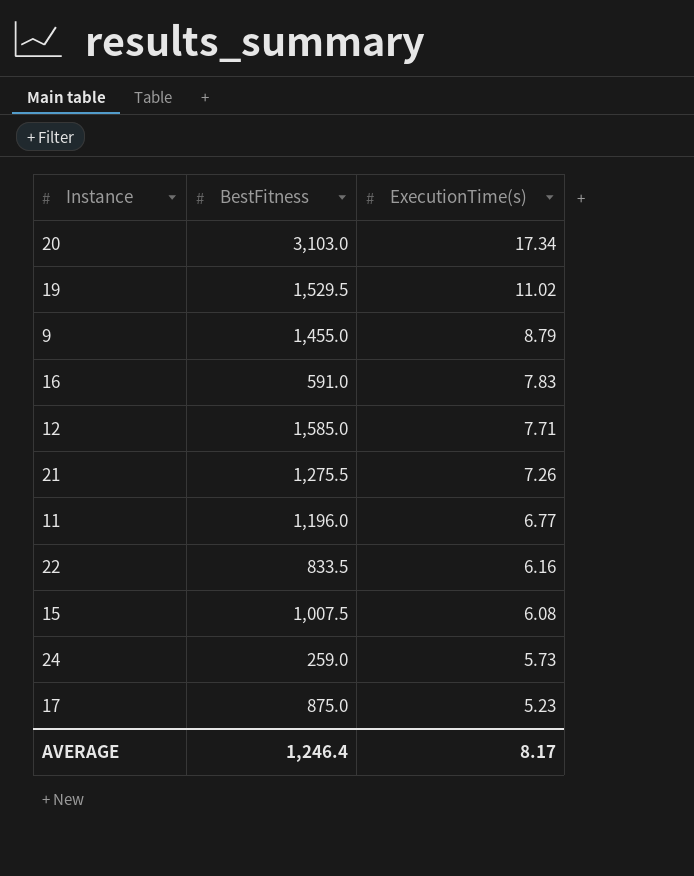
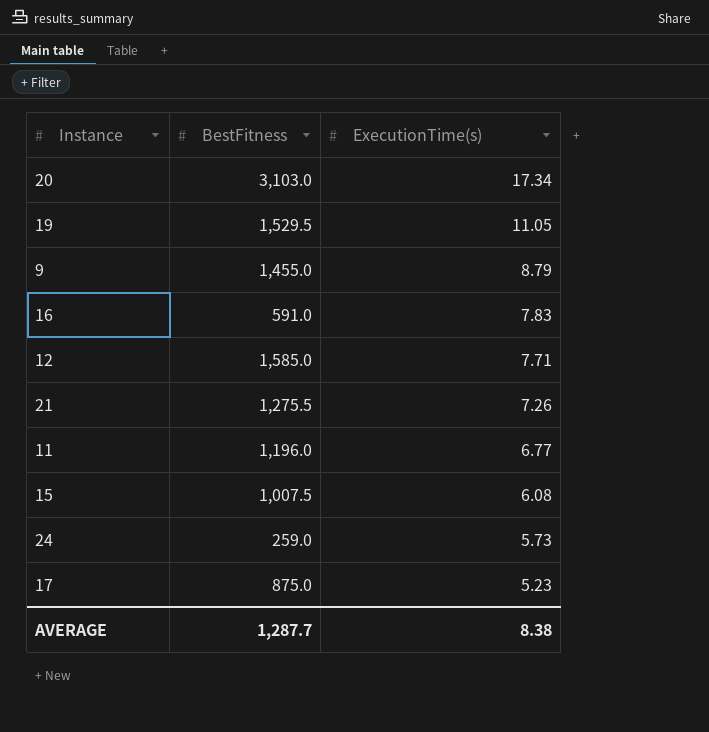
row 22: 833.5 | 6.16 -> none
19 | ExecutionTime(s): 11.02 -> 11.05
AVERAGE | BestFitness: 1,246.4 -> 1,287.7
AVERAGE | ExecutionTime(s): 8.17 -> 8.38

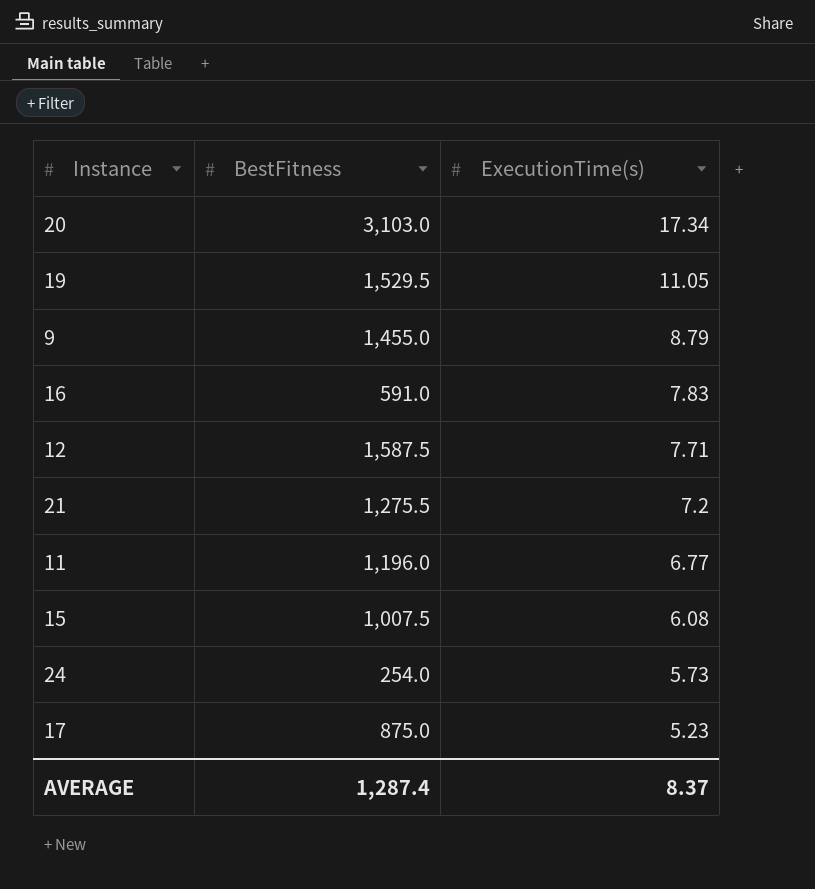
12 | BestFitness: 1,585.0 -> 1,587.5
21 | ExecutionTime(s): 7.26 -> 7.2
24 | BestFitness: 259.0 -> 254.0
AVERAGE | BestFitness: 1,287.7 -> 1,287.4
AVERAGE | ExecutionTime(s): 8.38 -> 8.37

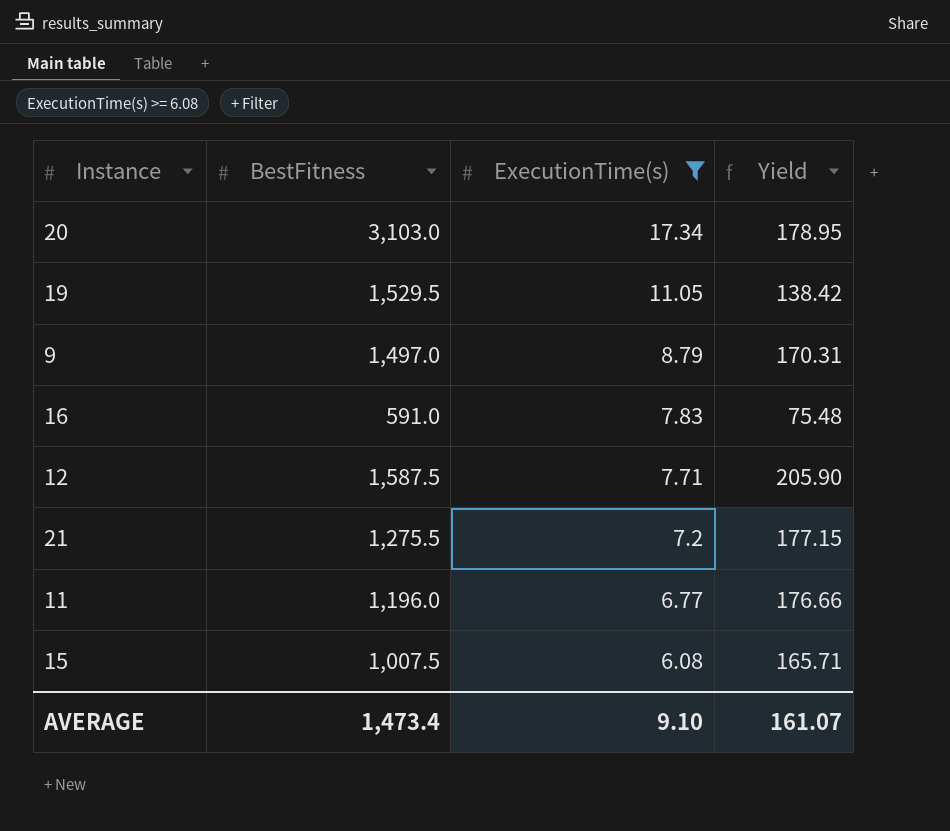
filter: none -> ExecutionTime(s) >= 6.08
column Yield | formula: none -> [BestFitness] / [ExecutionTime(s)]
9 | BestFitness: 1,455.0 -> 1,497.0
AVERAGE | BestFitness: 1,287.4 -> 1,473.4
AVERAGE | ExecutionTime(s): 8.37 -> 9.10

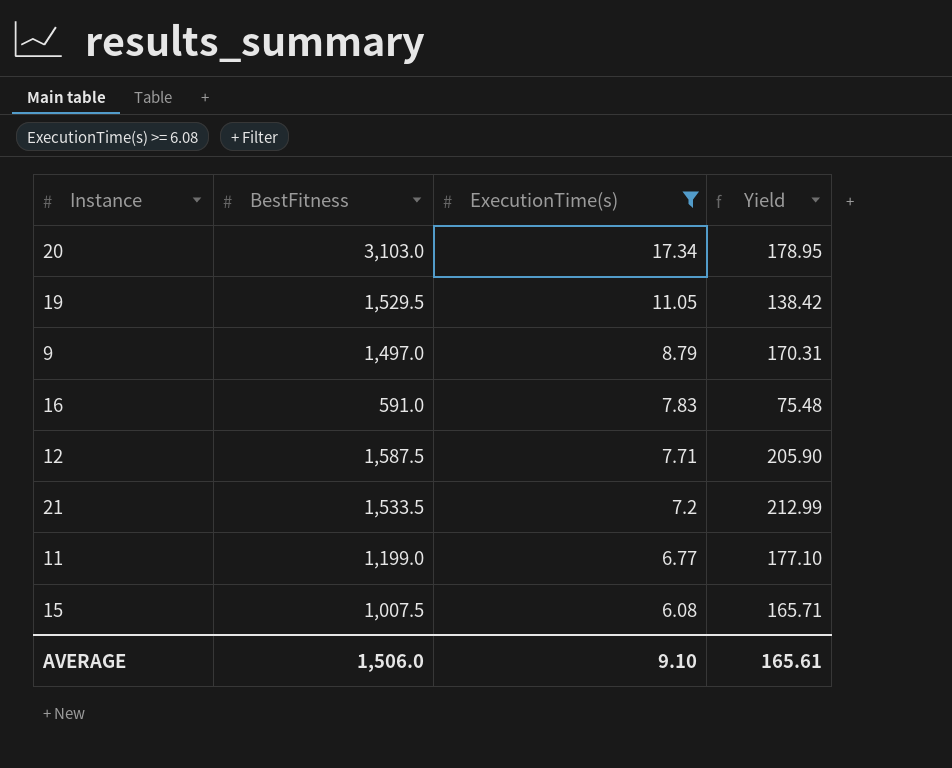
21 | BestFitness: 1,275.5 -> 1,533.5
21 | Yield: 177.15 -> 212.99
11 | BestFitness: 1,196.0 -> 1,199.0
11 | Yield: 176.66 -> 177.10
AVERAGE | BestFitness: 1,473.4 -> 1,506.0
AVERAGE | Yield: 161.07 -> 165.61

